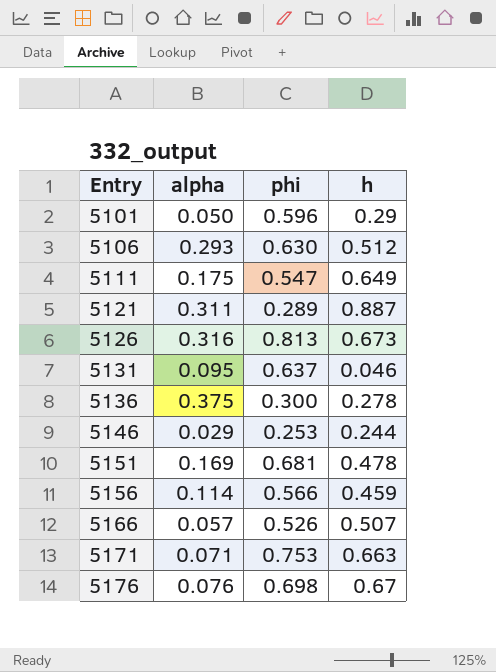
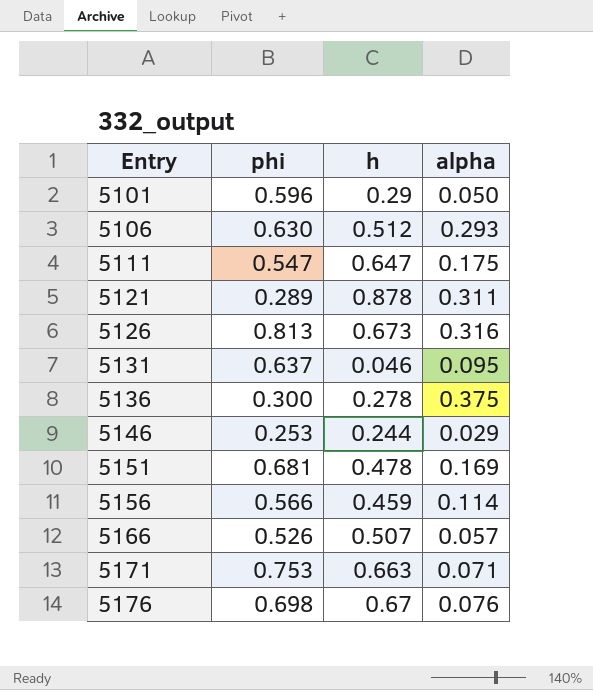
column alpha | position: 2 -> 4
5111 | h: 0.649 -> 0.647
5121 | h: 0.887 -> 0.878

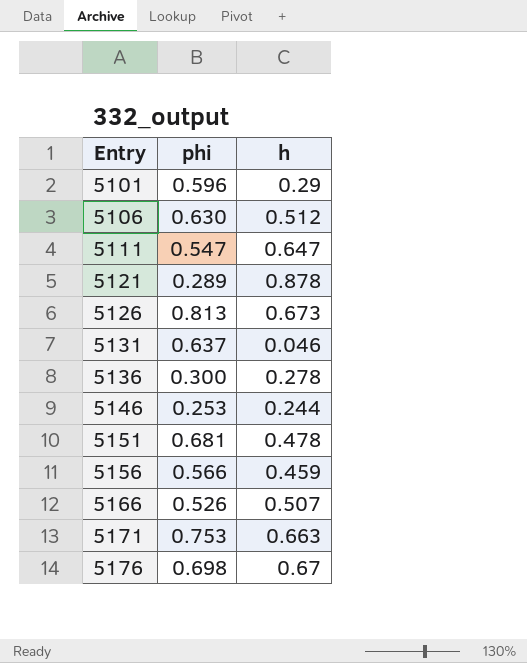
column alpha | position: 4 -> none

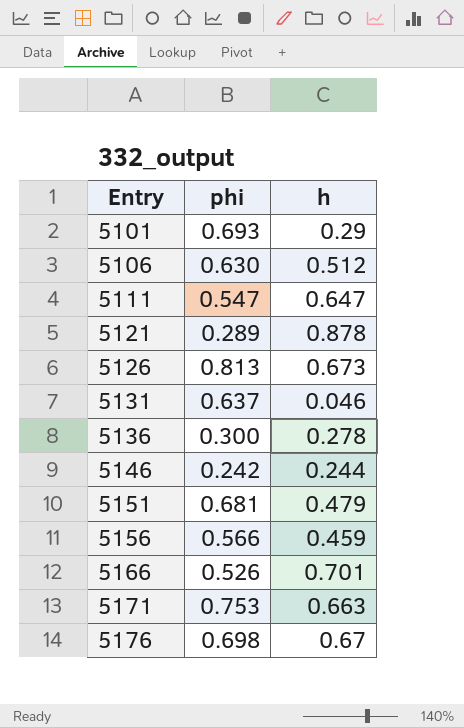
5101 | phi: 0.596 -> 0.693
5146 | phi: 0.253 -> 0.242
5151 | h: 0.478 -> 0.479
5166 | h: 0.507 -> 0.701

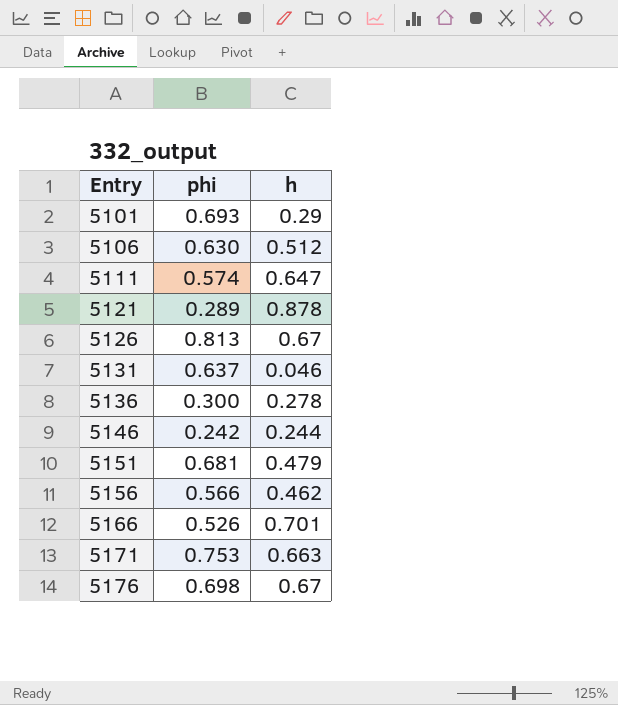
5111 | phi: 0.547 -> 0.574
5126 | h: 0.673 -> 0.67
5156 | h: 0.459 -> 0.462

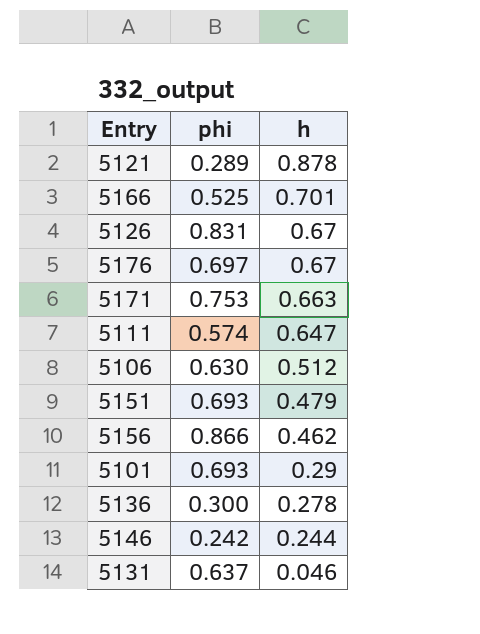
row order: Entry ascending -> h descending
5166 | phi: 0.526 -> 0.525
5126 | phi: 0.813 -> 0.831
5176 | phi: 0.698 -> 0.697
5151 | phi: 0.681 -> 0.693
5156 | phi: 0.566 -> 0.866

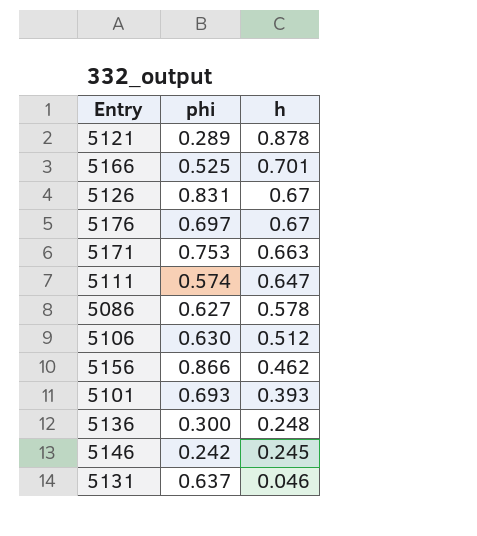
row 5151: 0.693 | 0.479 -> none
row 5086: none -> 0.627 | 0.578
5101 | h: 0.29 -> 0.393
5136 | h: 0.278 -> 0.248
5146 | h: 0.244 -> 0.245

